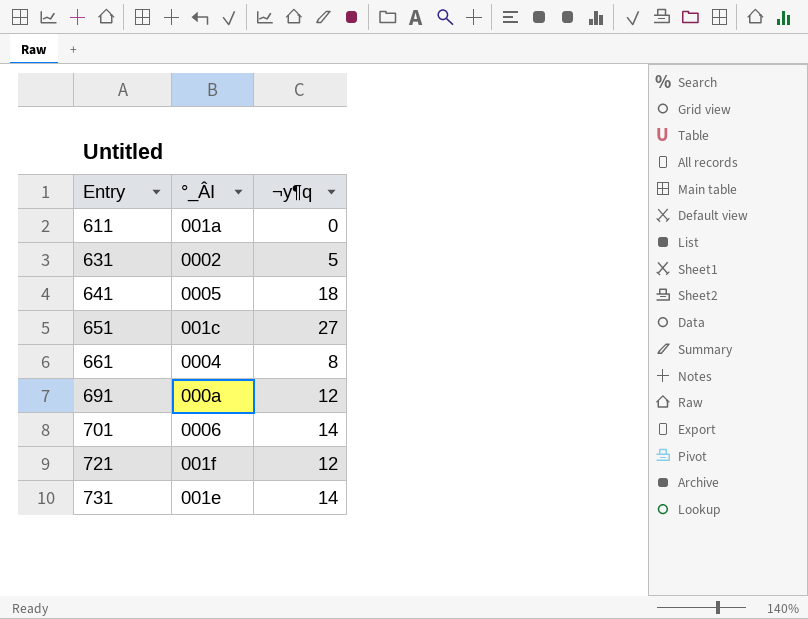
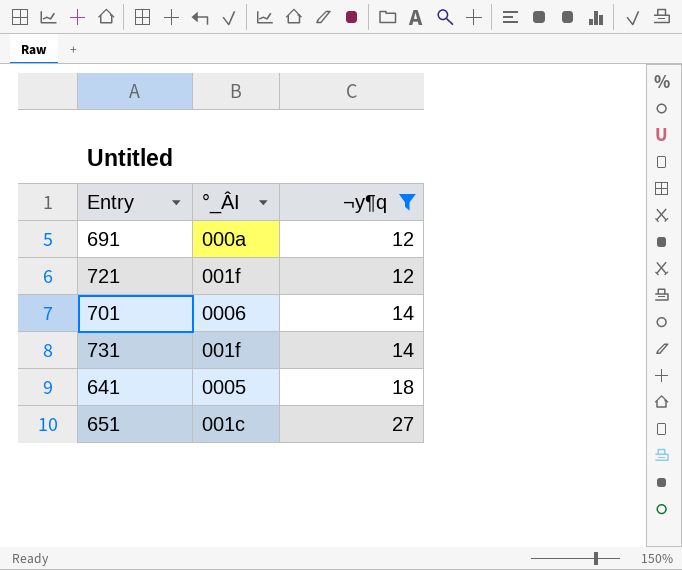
filter: none -> ¬y¶q >= 12
row order: Entry ascending -> ¬y¶q ascending
731 | °_ÂI: 001e -> 001f

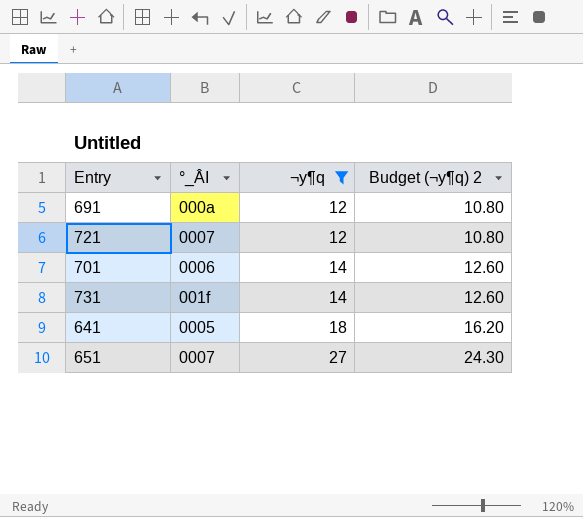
column Budget (¬y¶q) 2 | formula: none -> [¬y¶q] * 0.9
721 | °_ÂI: 001f -> 0007
651 | °_ÂI: 001c -> 0007

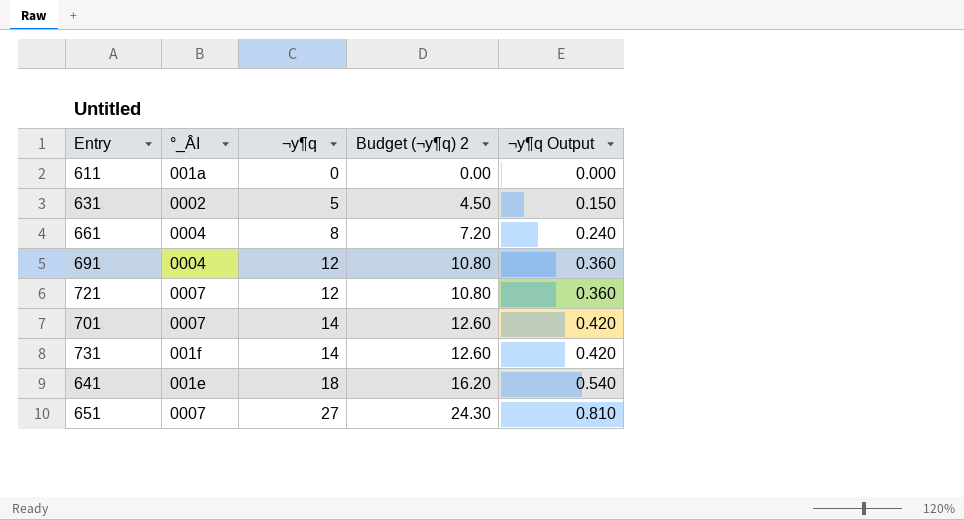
filter: ¬y¶q >= 12 -> none
column ¬y¶q Output | formula: none -> [¬y¶q] * 0.03
691 | °_ÂI: 000a -> 0004
701 | °_ÂI: 0006 -> 0007
641 | °_ÂI: 0005 -> 001e

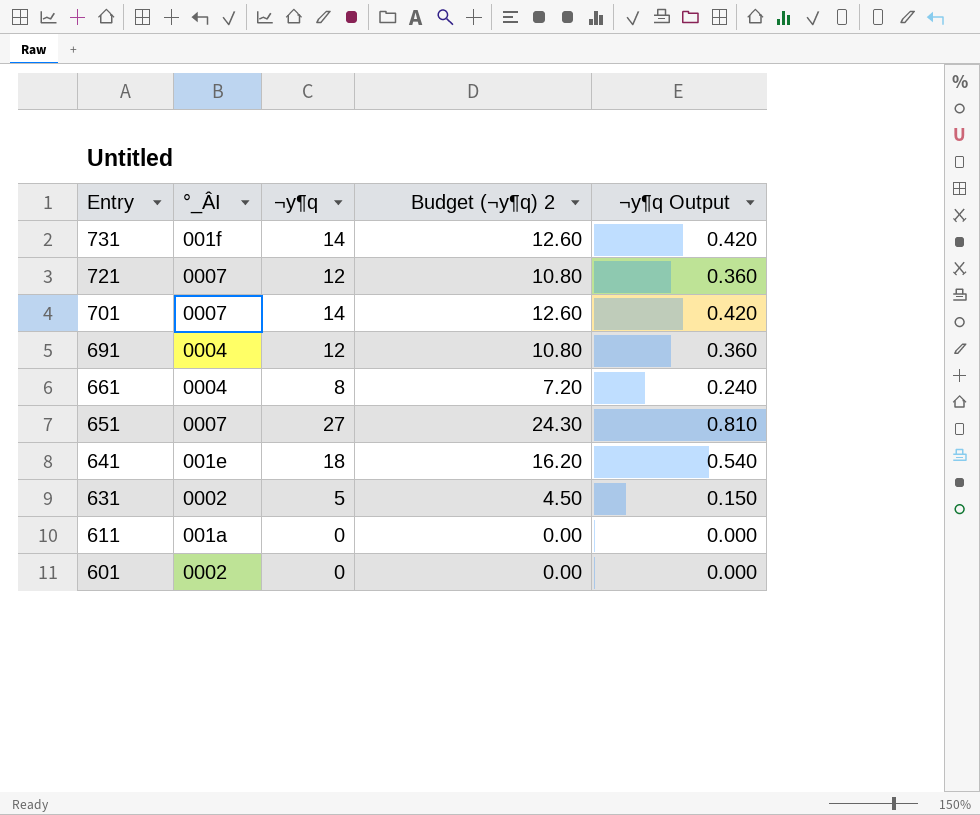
row order: ¬y¶q ascending -> Entry descending
row 601: none -> 0002 | 0 | 0.00 | 0.000

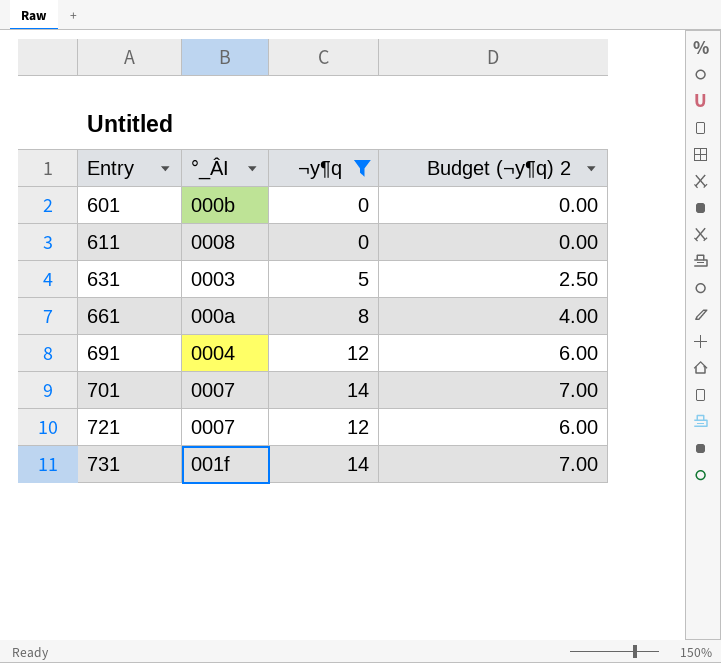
filter: none -> ¬y¶q <= 14
row order: Entry descending -> Entry ascending
column ¬y¶q Output | formula: [¬y¶q] * 0.03 -> none
column Budget (¬y¶q) 2 | formula: [¬y¶q] * 0.9 -> [¬y¶q] * 0.5
601 | °_ÂI: 0002 -> 000b
611 | °_ÂI: 001a -> 0008
631 | °_ÂI: 0002 -> 0003
661 | °_ÂI: 0004 -> 000a

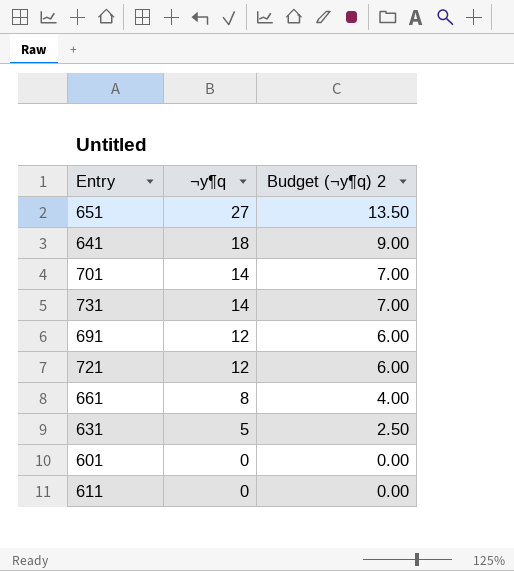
filter: ¬y¶q <= 14 -> none
row order: Entry ascending -> ¬y¶q descending
column °_ÂI | position: 2 -> none

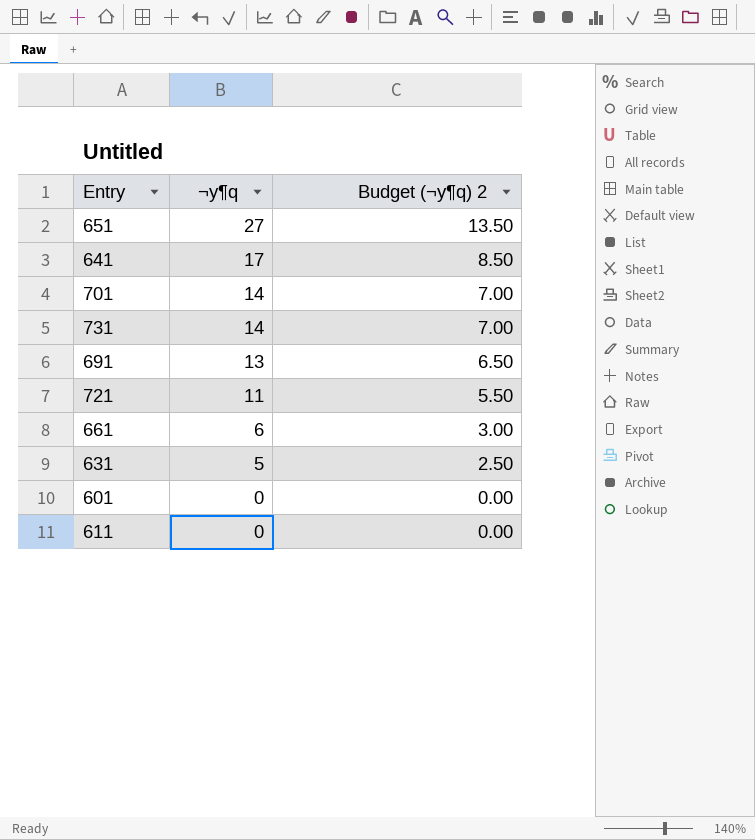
641 | ¬y¶q: 18 -> 17
641 | Budget (¬y¶q) 2: 9.00 -> 8.50
691 | ¬y¶q: 12 -> 13
691 | Budget (¬y¶q) 2: 6.00 -> 6.50
721 | ¬y¶q: 12 -> 11
721 | Budget (¬y¶q) 2: 6.00 -> 5.50
661 | ¬y¶q: 8 -> 6
661 | Budget (¬y¶q) 2: 4.00 -> 3.00

